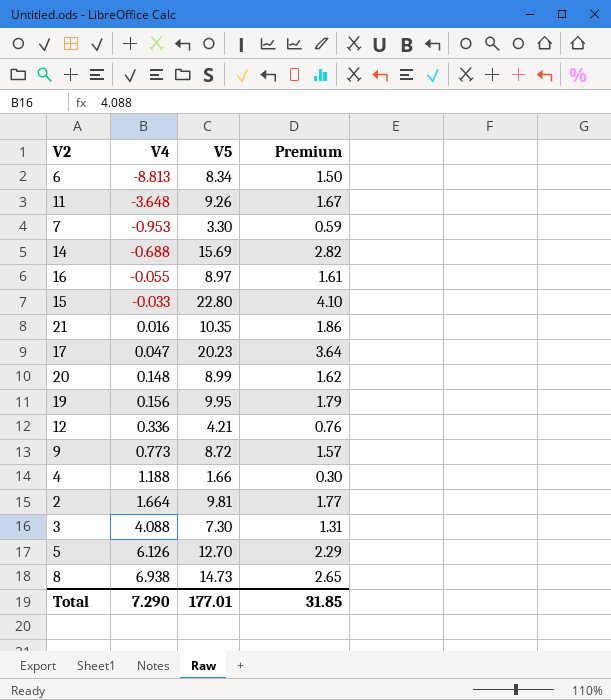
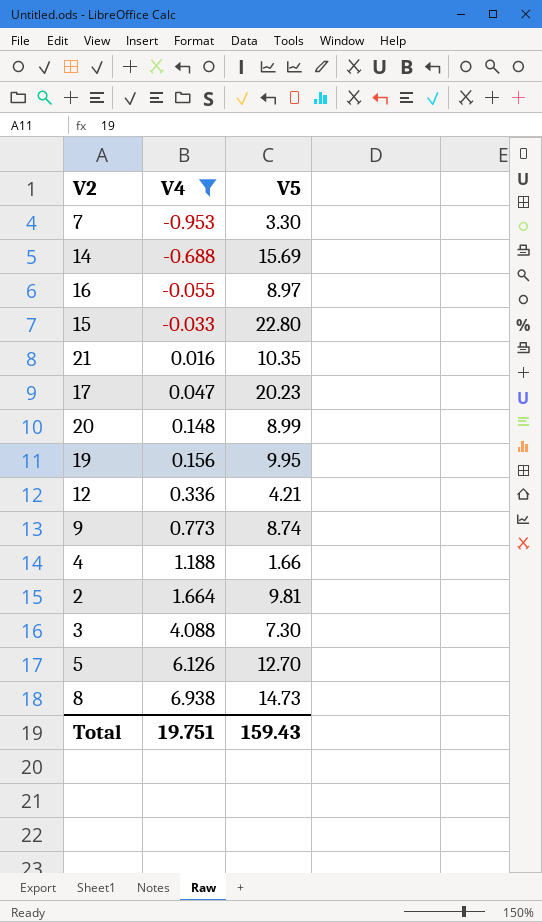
filter: none -> V4 >= -0.953
column Premium | formula: [V5] * 0.18 -> none
9 | V5: 8.72 -> 8.74
Total | V4: 7.290 -> 19.751
Total | V5: 177.01 -> 159.43

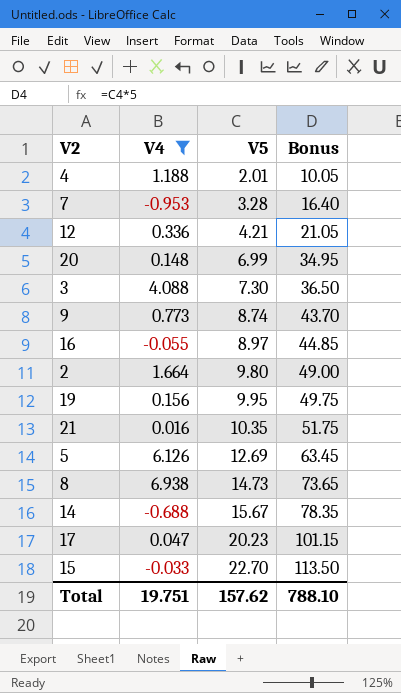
row order: V4 ascending -> V5 ascending
column Bonus | formula: none -> [V5] * 5
4 | V5: 1.66 -> 2.01
7 | V5: 3.30 -> 3.28
20 | V5: 8.99 -> 6.99
2 | V5: 9.81 -> 9.80
5 | V5: 12.70 -> 12.69
14 | V5: 15.69 -> 15.67
15 | V5: 22.80 -> 22.70
Total | V5: 159.43 -> 157.62

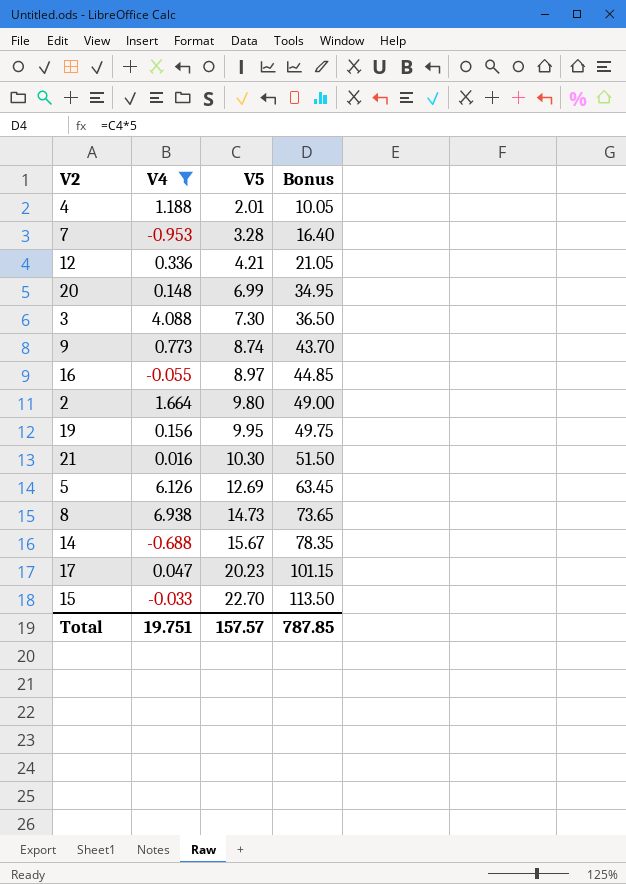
21 | V5: 10.35 -> 10.30
21 | Bonus: 51.75 -> 51.50
Total | V5: 157.62 -> 157.57
Total | Bonus: 788.10 -> 787.85

